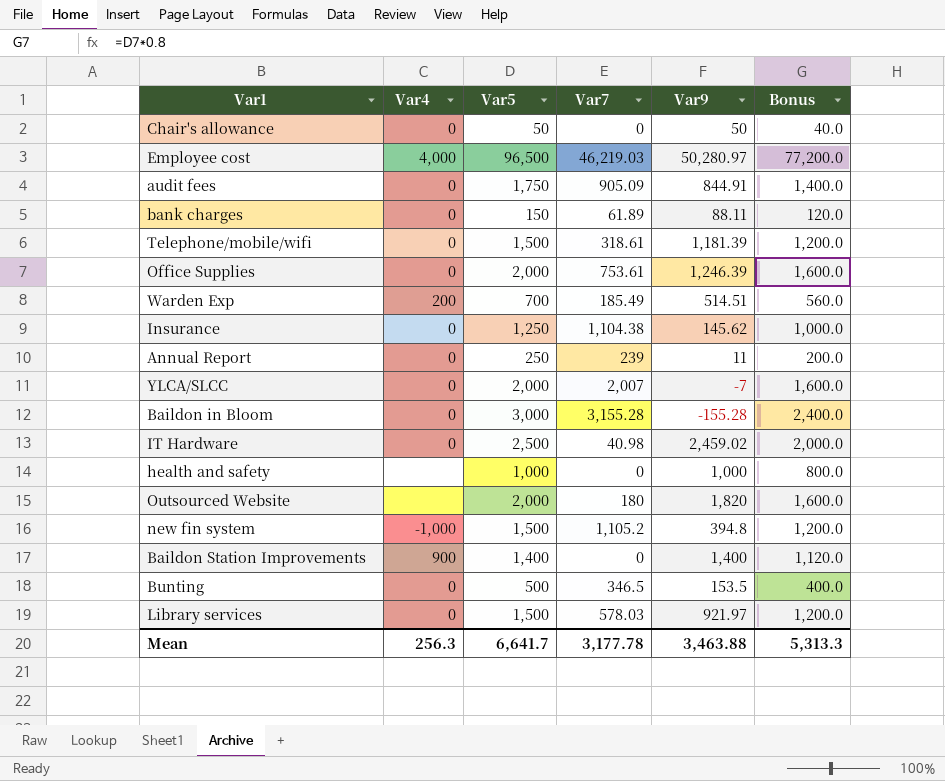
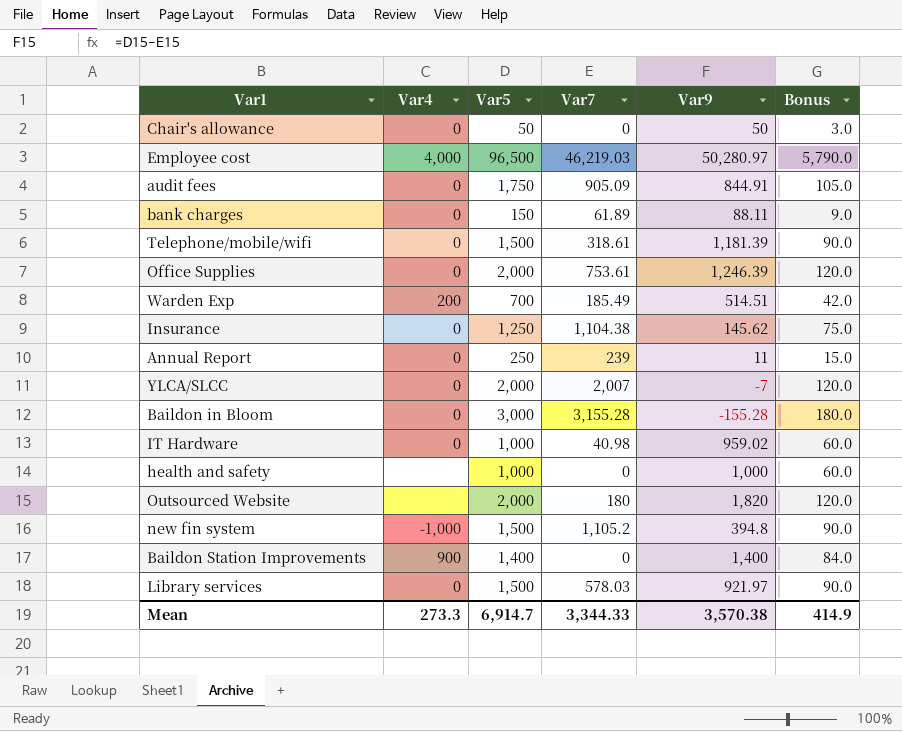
column Bonus | formula: [Var5] * 0.8 -> [Var5] * 0.06
row Bunting: 0 | 500 | 346.5 | 153.5 | 400.0 -> none
IT Hardware | Var5: 2,500 -> 1,000
IT Hardware | Var9: 2,459.02 -> 959.02
Mean | Var4: 256.3 -> 273.3
Mean | Var5: 6,641.7 -> 6,914.7
Mean | Var7: 3,177.78 -> 3,344.33
Mean | Var9: 3,463.88 -> 3,570.38
Mean | Bonus: 5,313.3 -> 414.9

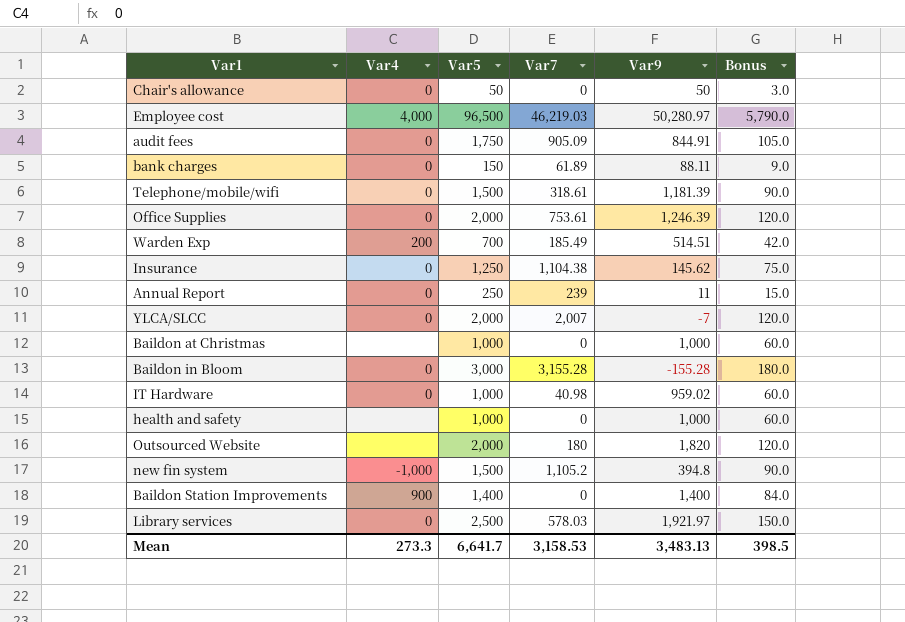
row Baildon at Christmas: none -> none | 1,000 | 0 | 1,000 | 60.0
Library services | Var5: 1,500 -> 2,500
Library services | Var9: 921.97 -> 1,921.97
Library services | Bonus: 90.0 -> 150.0
Mean | Var5: 6,914.7 -> 6,641.7
Mean | Var7: 3,344.33 -> 3,158.53
Mean | Var9: 3,570.38 -> 3,483.13
Mean | Bonus: 414.9 -> 398.5

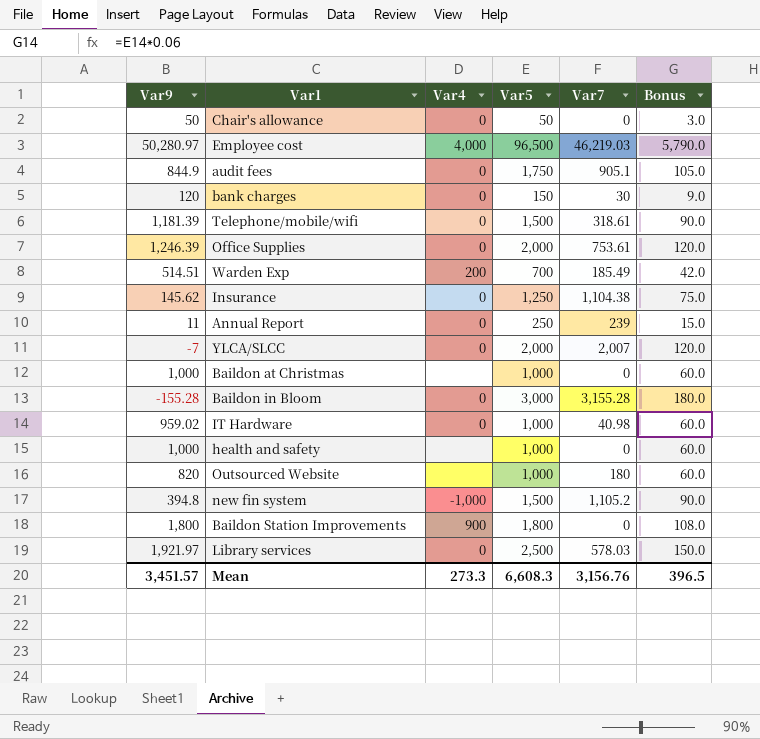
column Var9 | position: 5 -> 1
audit fees | Var9: 844.91 -> 844.9
audit fees | Var7: 905.09 -> 905.1
bank charges | Var9: 88.11 -> 120
bank charges | Var7: 61.89 -> 30
Outsourced Website | Var9: 1,820 -> 820
Outsourced Website | Var5: 2,000 -> 1,000
Outsourced Website | Bonus: 120.0 -> 60.0
Baildon Station Improvements | Var9: 1,400 -> 1,800
Baildon Station Improvements | Var5: 1,400 -> 1,800
Baildon Station Improvements | Bonus: 84.0 -> 108.0
Mean | Var9: 3,483.13 -> 3,451.57
Mean | Var5: 6,641.7 -> 6,608.3
Mean | Var7: 3,158.53 -> 3,156.76
Mean | Bonus: 398.5 -> 396.5

